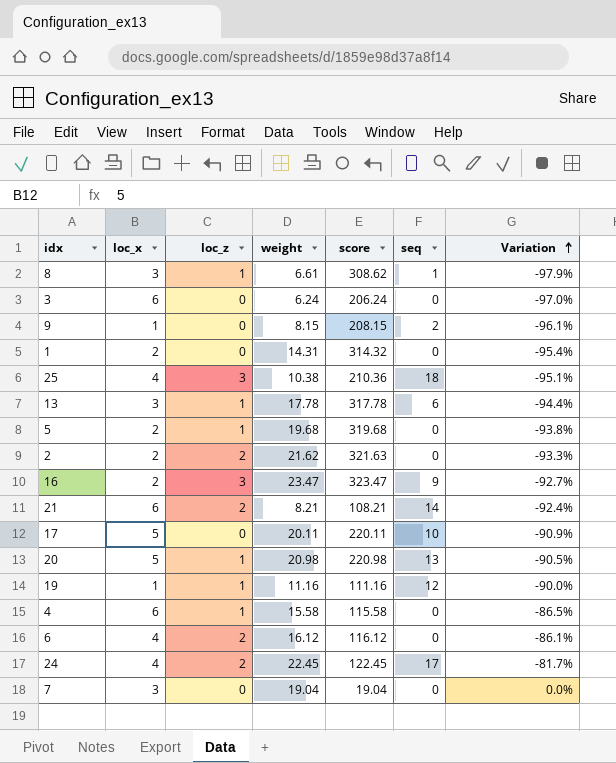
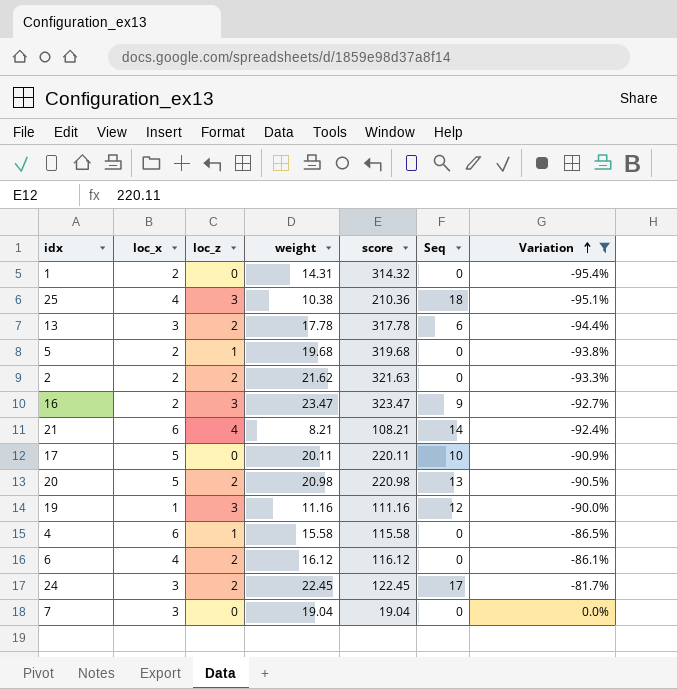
filter: none -> Variation >= -95.4%
column name: seq -> Seq
13 | loc_z: 1 -> 2
21 | loc_z: 2 -> 4
20 | loc_z: 1 -> 2
19 | loc_z: 1 -> 3
24 | loc_x: 4 -> 3

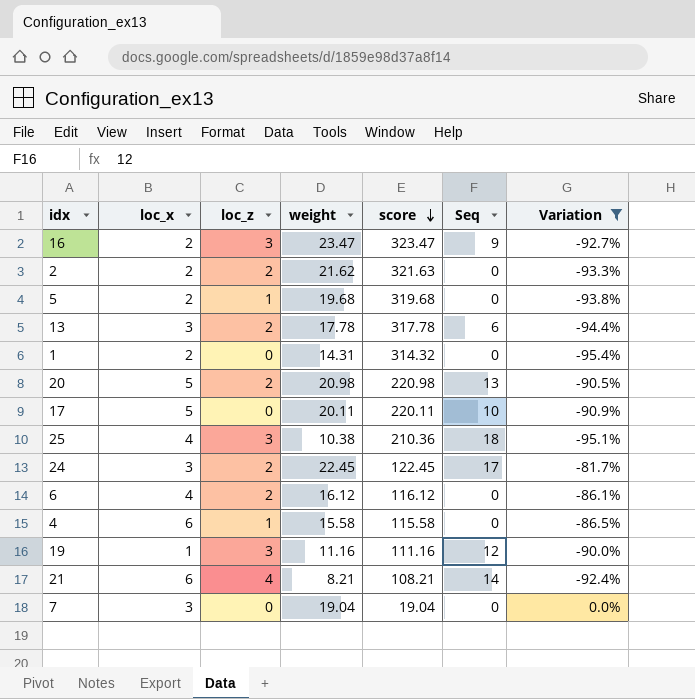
row order: Variation ascending -> score descending

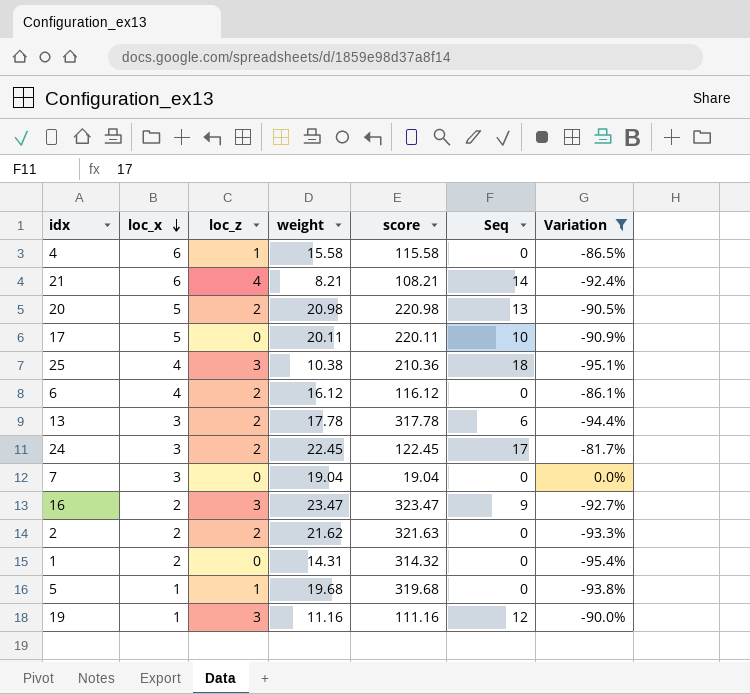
row order: score descending -> loc_x descending
5 | loc_x: 2 -> 1

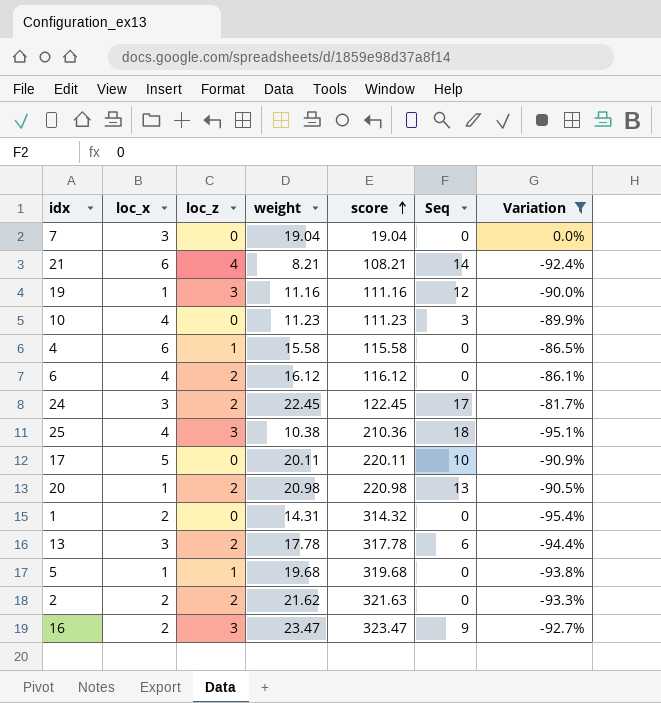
row order: loc_x descending -> score ascending
row 10: none -> 4 | 0 | 11.23 | 111.23 | 3 | -89.9%
20 | loc_x: 5 -> 1

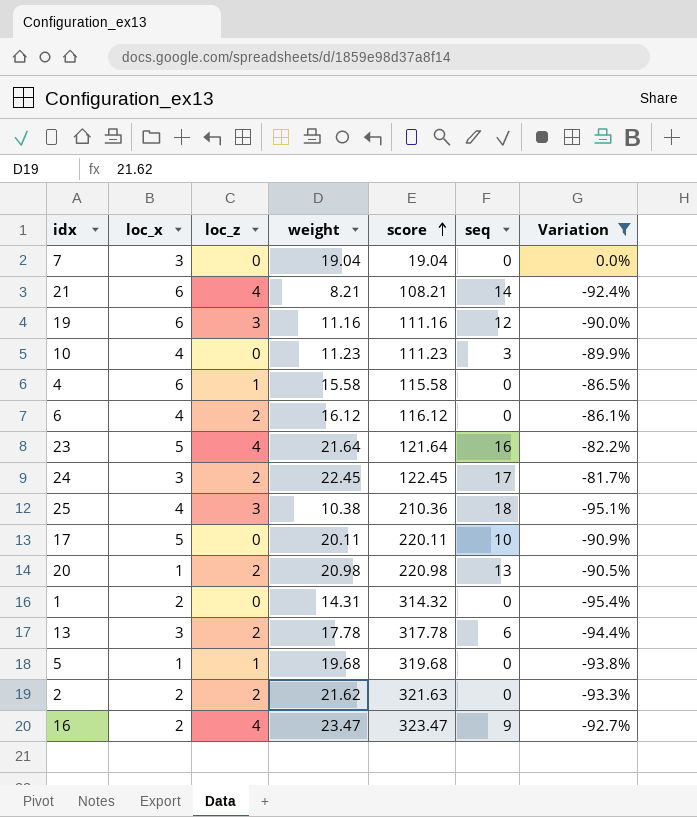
column name: Seq -> seq
19 | loc_x: 1 -> 6
row 23: none -> 5 | 4 | 21.64 | 121.64 | 16 | -82.2%
16 | loc_z: 3 -> 4

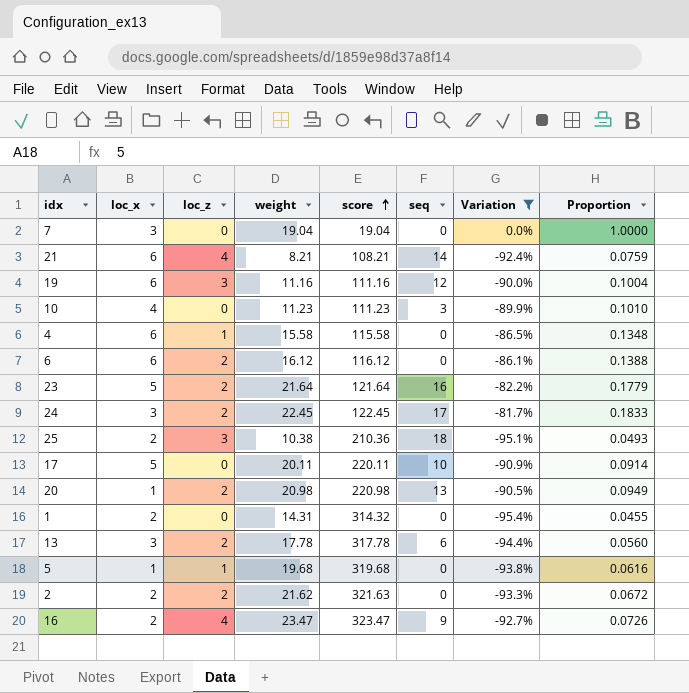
column Proportion | formula: none -> [weight] / [score]
6 | loc_x: 4 -> 6
23 | loc_z: 4 -> 2
25 | loc_x: 4 -> 2

